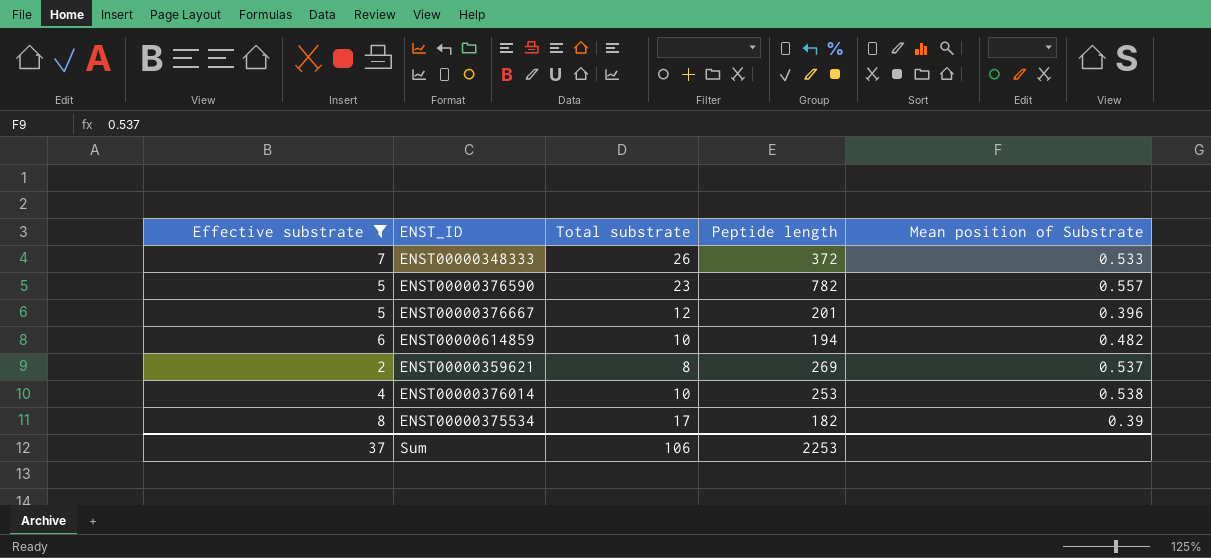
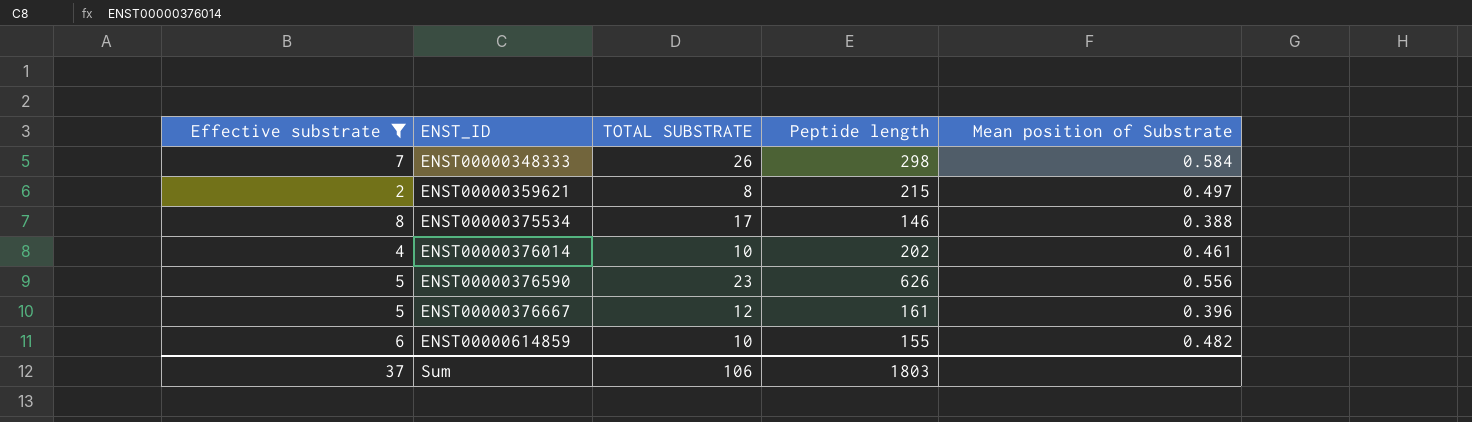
row order: none -> ENST_ID ascending
column name: Total substrate -> TOTAL SUBSTRATE
ENST00000348333 | Peptide length: 372 -> 298
ENST00000348333 | Mean position of Substrate: 0.533 -> 0.584
ENST00000359621 | Peptide length: 269 -> 215
ENST00000359621 | Mean position of Substrate: 0.537 -> 0.497
ENST00000375534 | Peptide length: 182 -> 146
ENST00000375534 | Mean position of Substrate: 0.39 -> 0.388
ENST00000376014 | Peptide length: 253 -> 202
ENST00000376014 | Mean position of Substrate: 0.538 -> 0.461
ENST00000376590 | Peptide length: 782 -> 626
ENST00000376590 | Mean position of Substrate: 0.557 -> 0.556
ENST00000376667 | Peptide length: 201 -> 161
ENST00000614859 | Peptide length: 194 -> 155
Sum | Peptide length: 2253 -> 1803

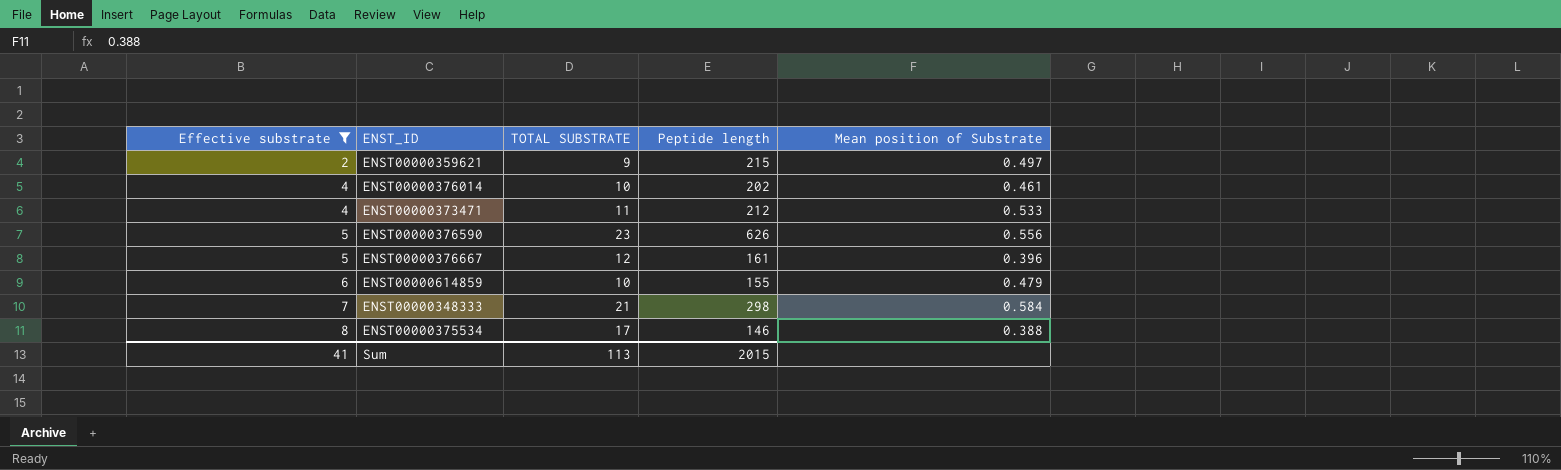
row order: ENST_ID ascending -> Effective substrate ascending
ENST00000359621 | TOTAL SUBSTRATE: 8 -> 9
row ENST00000373471: none -> 4 | 11 | 212 | 0.533
ENST00000614859 | Mean position of Substrate: 0.482 -> 0.479
ENST00000348333 | TOTAL SUBSTRATE: 26 -> 21
Sum | Effective substrate: 37 -> 41
Sum | TOTAL SUBSTRATE: 106 -> 113
Sum | Peptide length: 1803 -> 2015

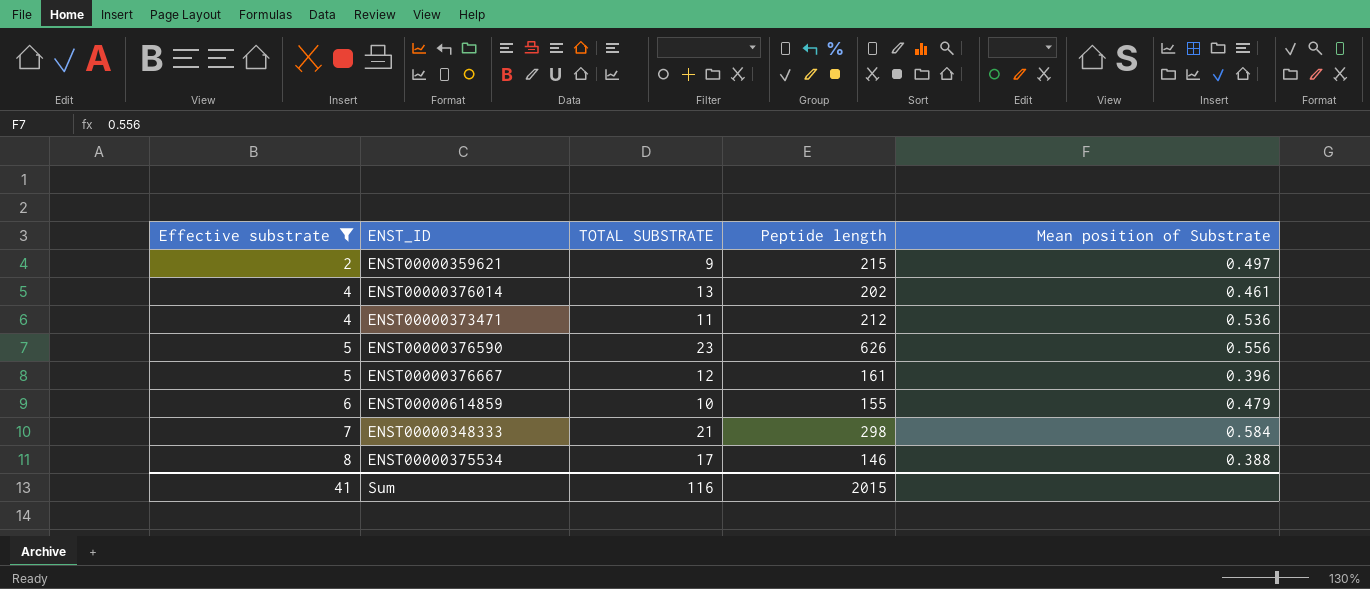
ENST00000376014 | TOTAL SUBSTRATE: 10 -> 13
ENST00000373471 | Mean position of Substrate: 0.533 -> 0.536
Sum | TOTAL SUBSTRATE: 113 -> 116

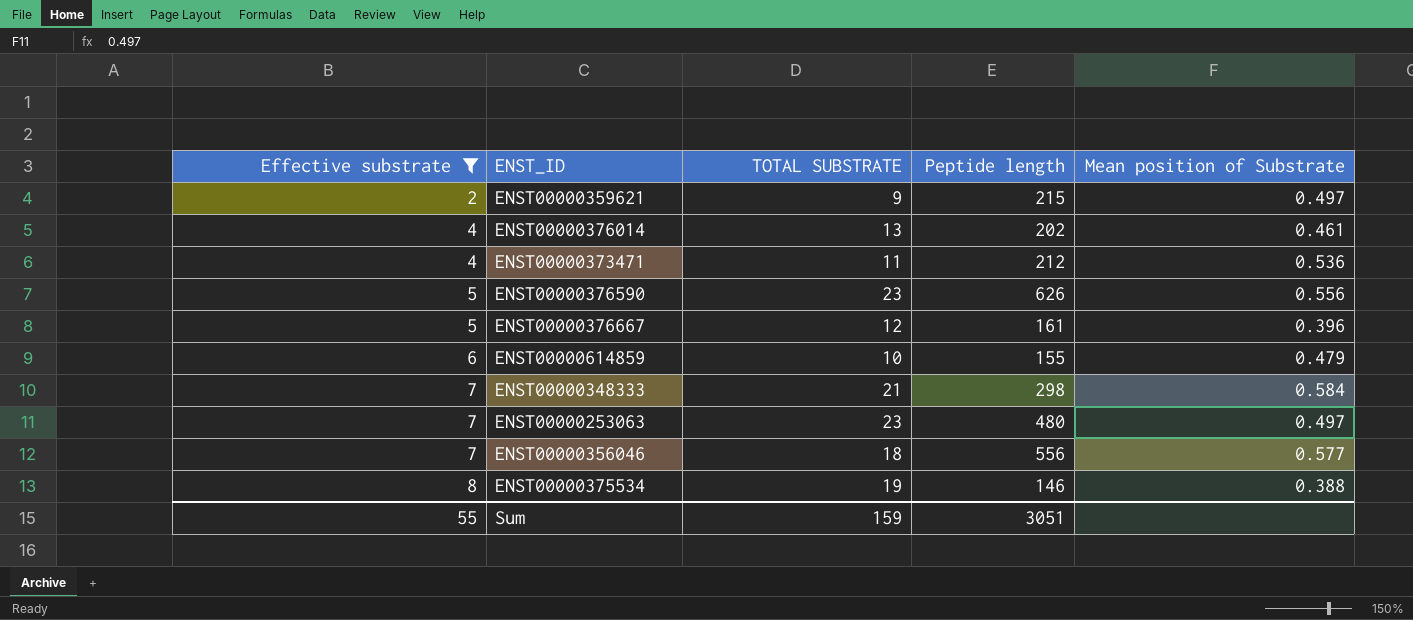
row ENST00000253063: none -> 7 | 23 | 480 | 0.497
row ENST00000356046: none -> 7 | 18 | 556 | 0.577
ENST00000375534 | TOTAL SUBSTRATE: 17 -> 19
Sum | Effective substrate: 41 -> 55
Sum | TOTAL SUBSTRATE: 116 -> 159
Sum | Peptide length: 2015 -> 3051

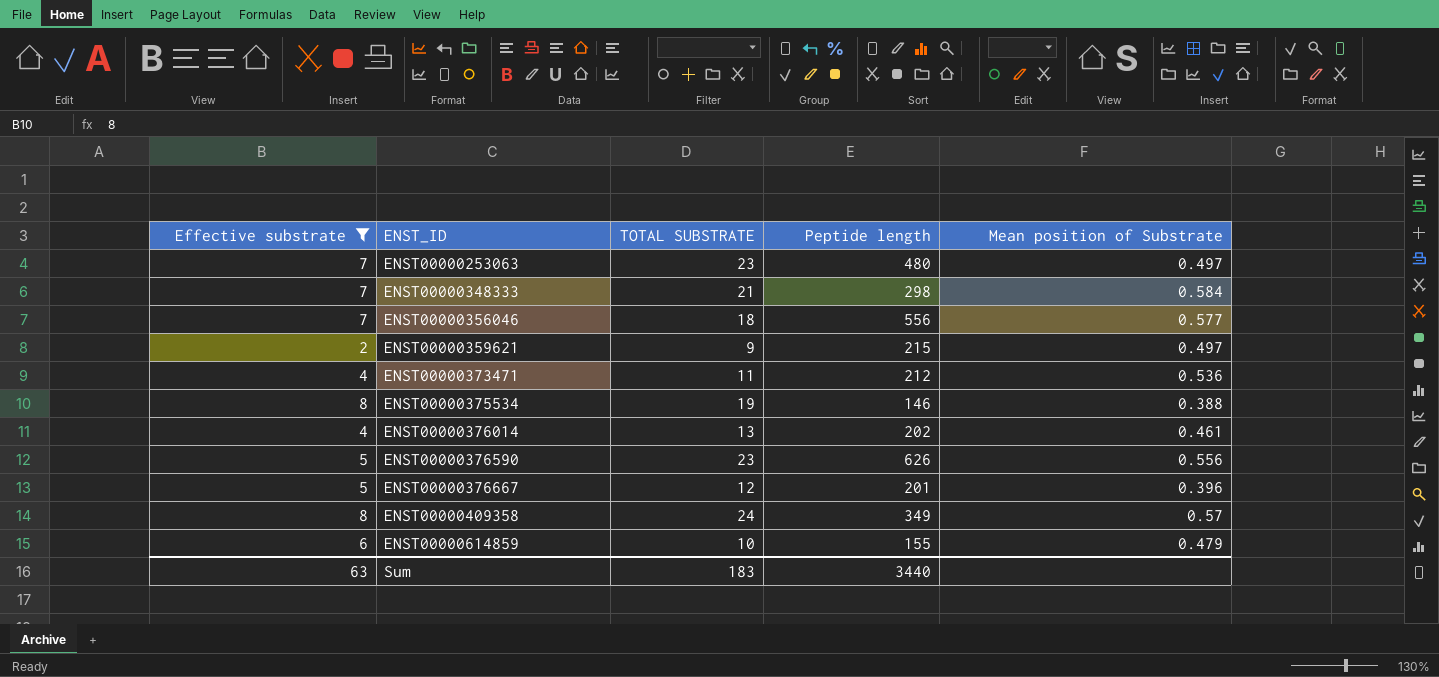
row order: Effective substrate ascending -> ENST_ID ascending
ENST00000376667 | Peptide length: 161 -> 201
row ENST00000409358: none -> 8 | 24 | 349 | 0.57
Sum | Effective substrate: 55 -> 63
Sum | TOTAL SUBSTRATE: 159 -> 183
Sum | Peptide length: 3051 -> 3440

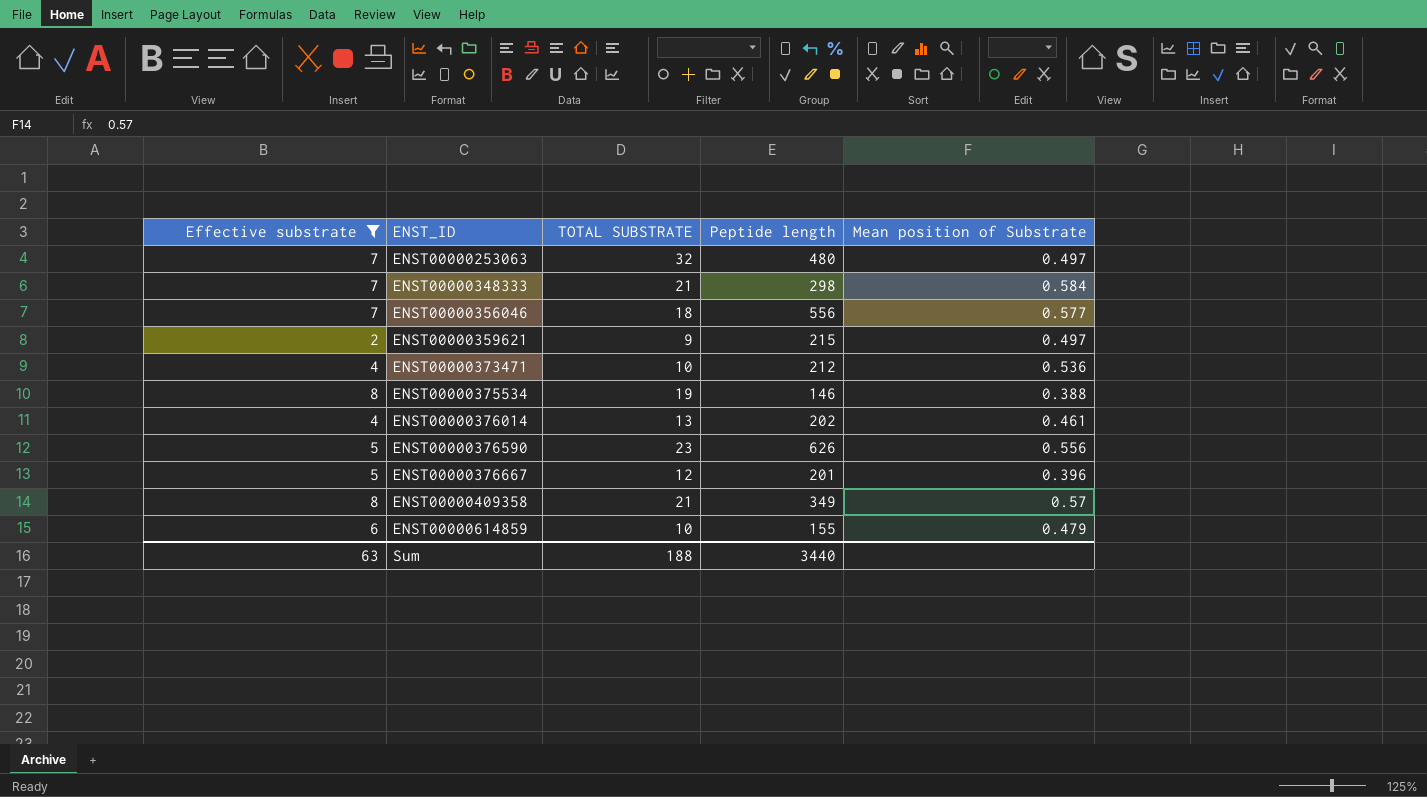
ENST00000253063 | TOTAL SUBSTRATE: 23 -> 32
ENST00000373471 | TOTAL SUBSTRATE: 11 -> 10
ENST00000409358 | TOTAL SUBSTRATE: 24 -> 21
Sum | TOTAL SUBSTRATE: 183 -> 188

